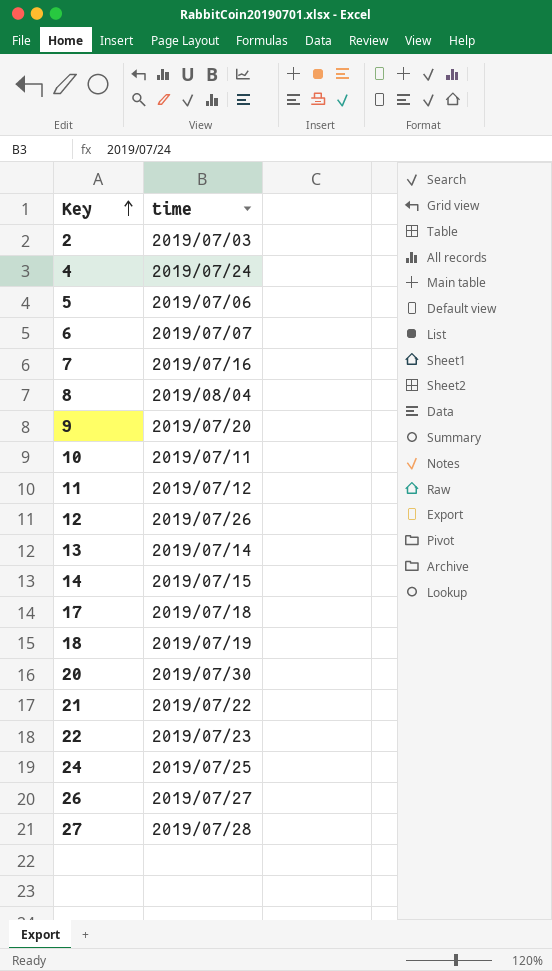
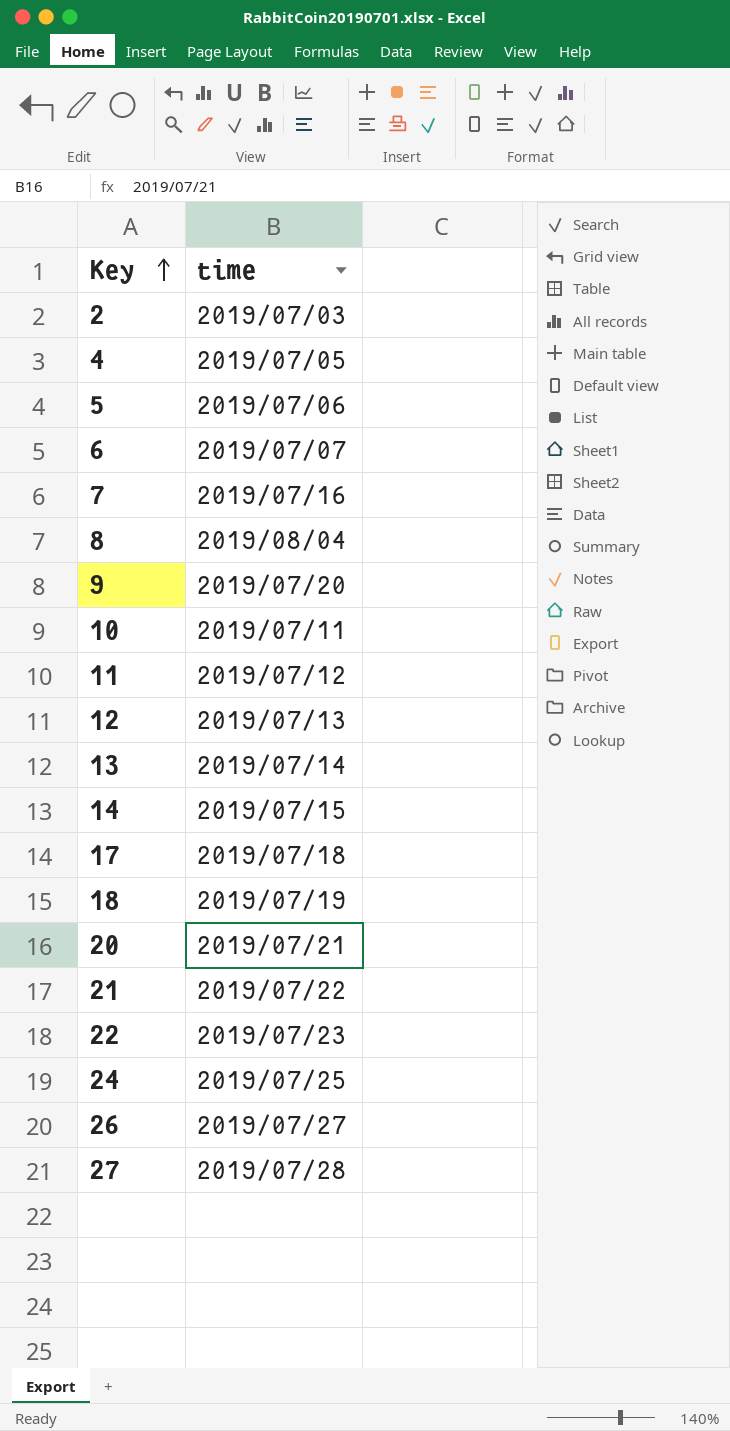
4 | time: 2019/07/24 -> 2019/07/05
12 | time: 2019/07/26 -> 2019/07/13
20 | time: 2019/07/30 -> 2019/07/21

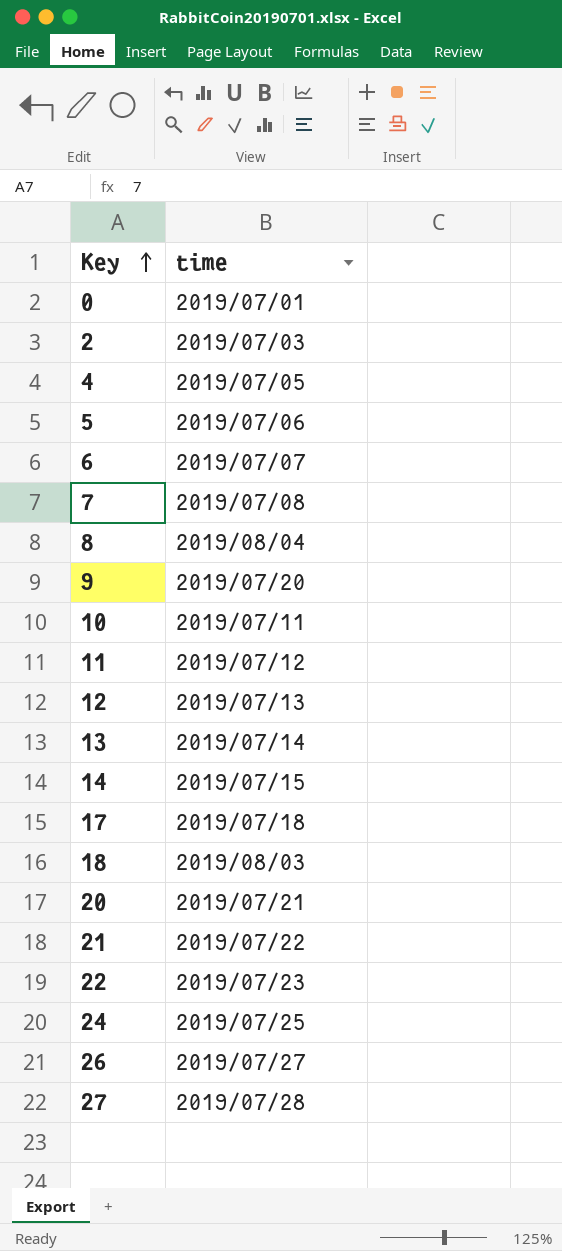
row 0: none -> 2019/07/01
7 | time: 2019/07/16 -> 2019/07/08
18 | time: 2019/07/19 -> 2019/08/03

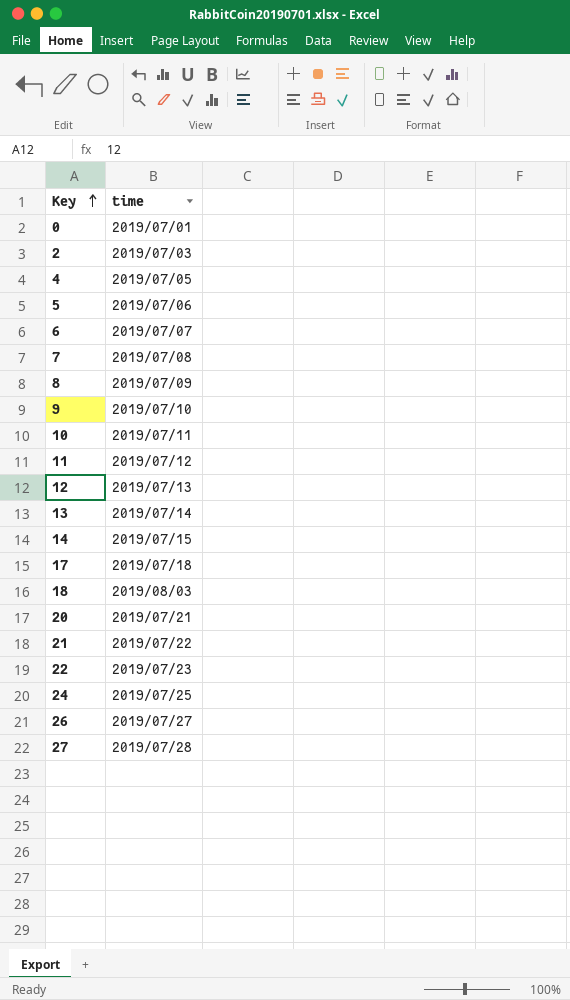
8 | time: 2019/08/04 -> 2019/07/09
9 | time: 2019/07/20 -> 2019/07/10

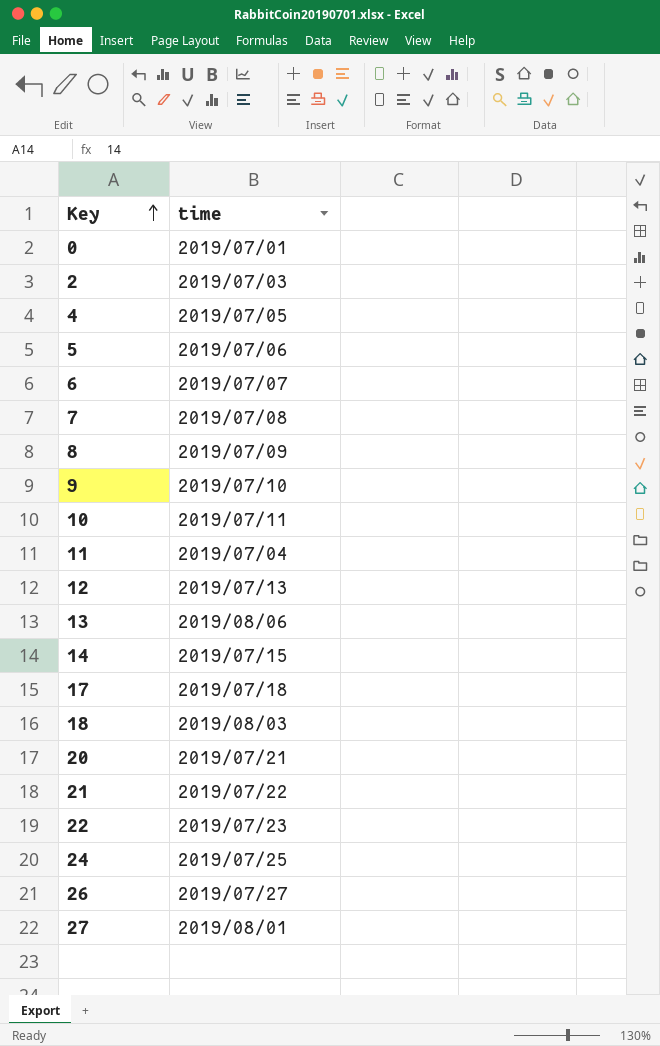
11 | time: 2019/07/12 -> 2019/07/04
13 | time: 2019/07/14 -> 2019/08/06
27 | time: 2019/07/28 -> 2019/08/01

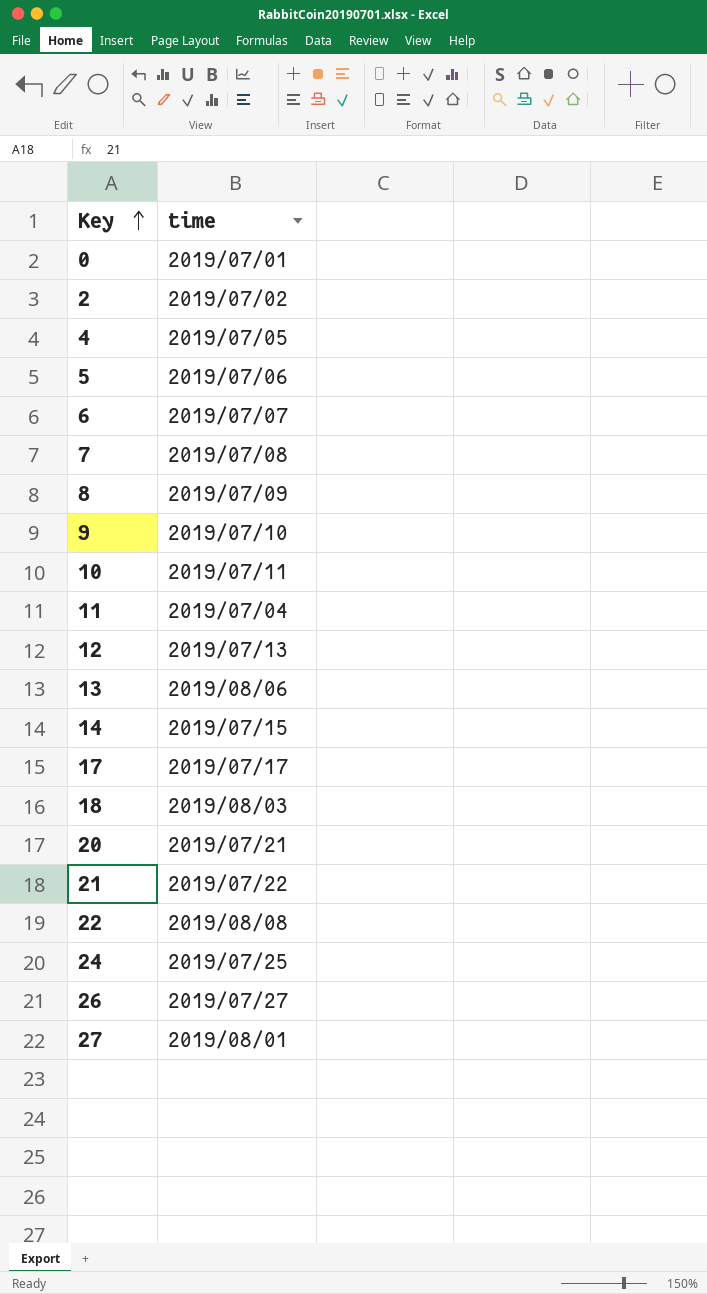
2 | time: 2019/07/03 -> 2019/07/02
17 | time: 2019/07/18 -> 2019/07/17
22 | time: 2019/07/23 -> 2019/08/08

